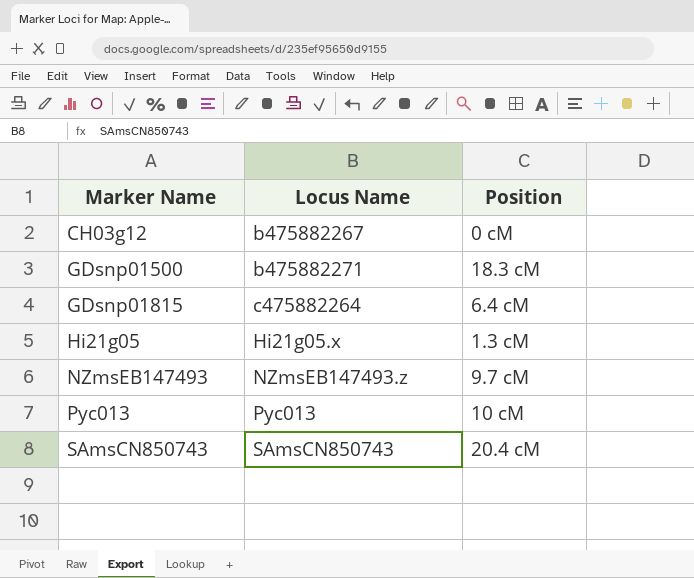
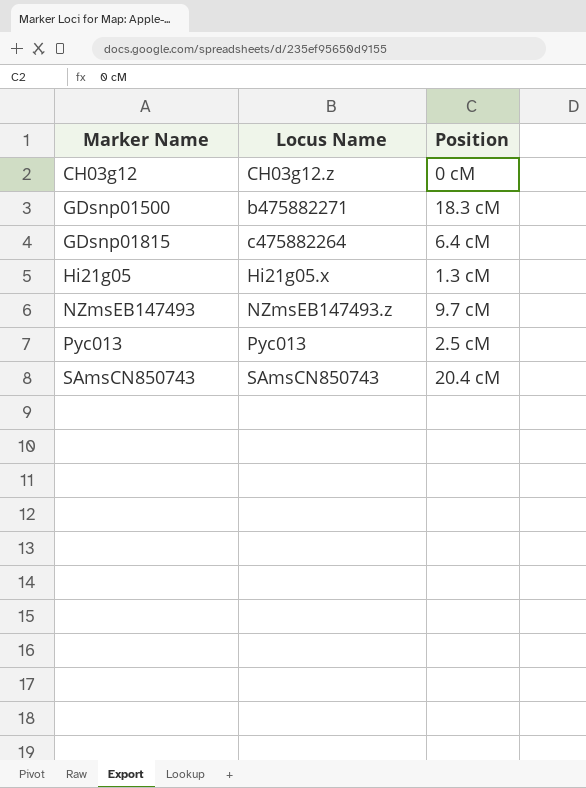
CH03g12 | Locus Name: b475882267 -> CH03g12.z
Pyc013 | Position: 10 cM -> 2.5 cM

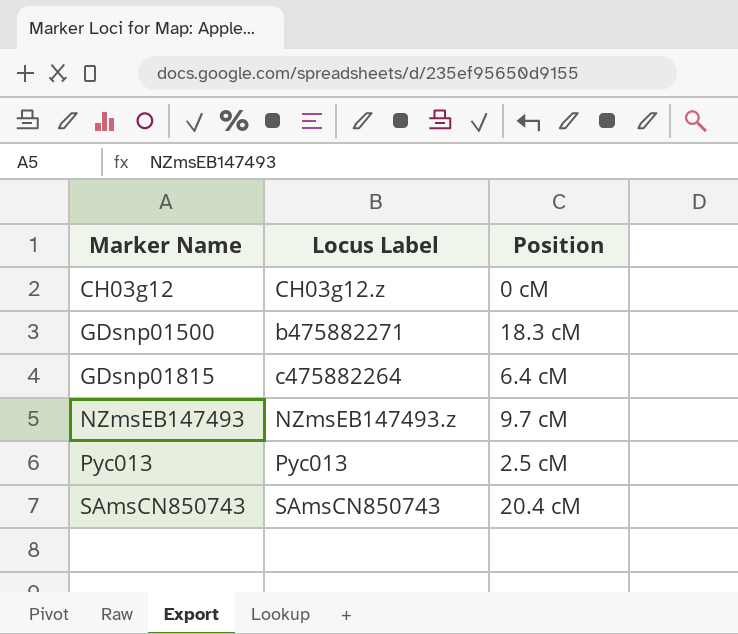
column name: Locus Name -> Locus Label
row Hi21g05: Hi21g05.x | 1.3 cM -> none

